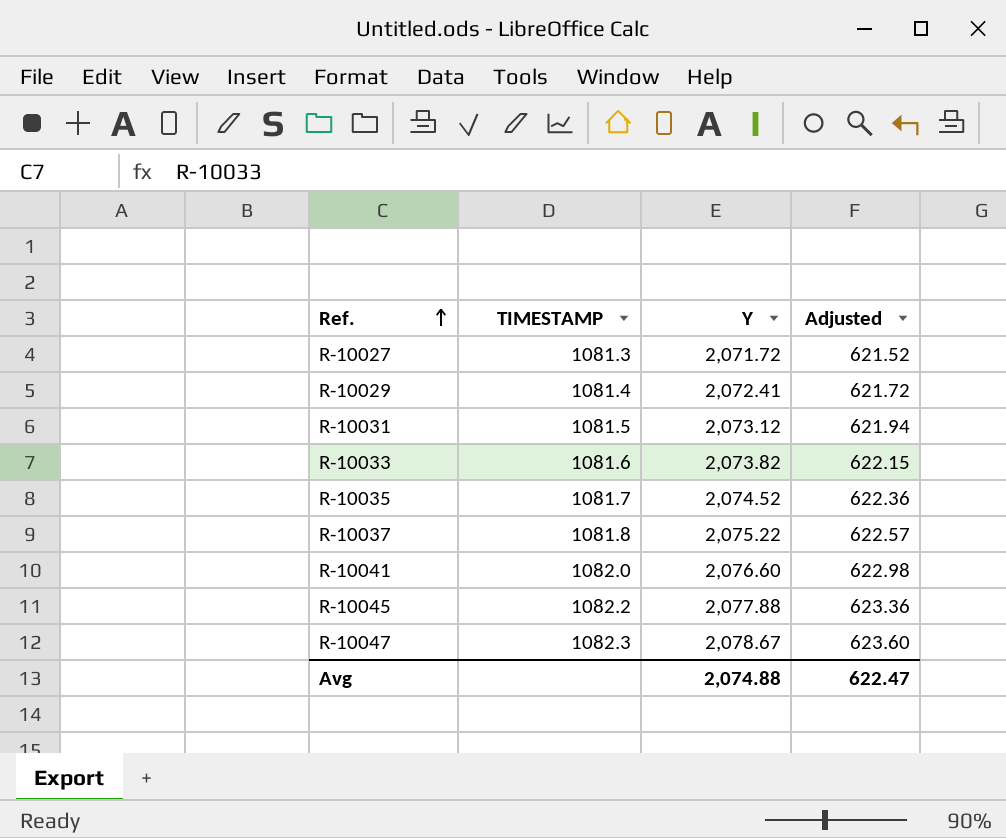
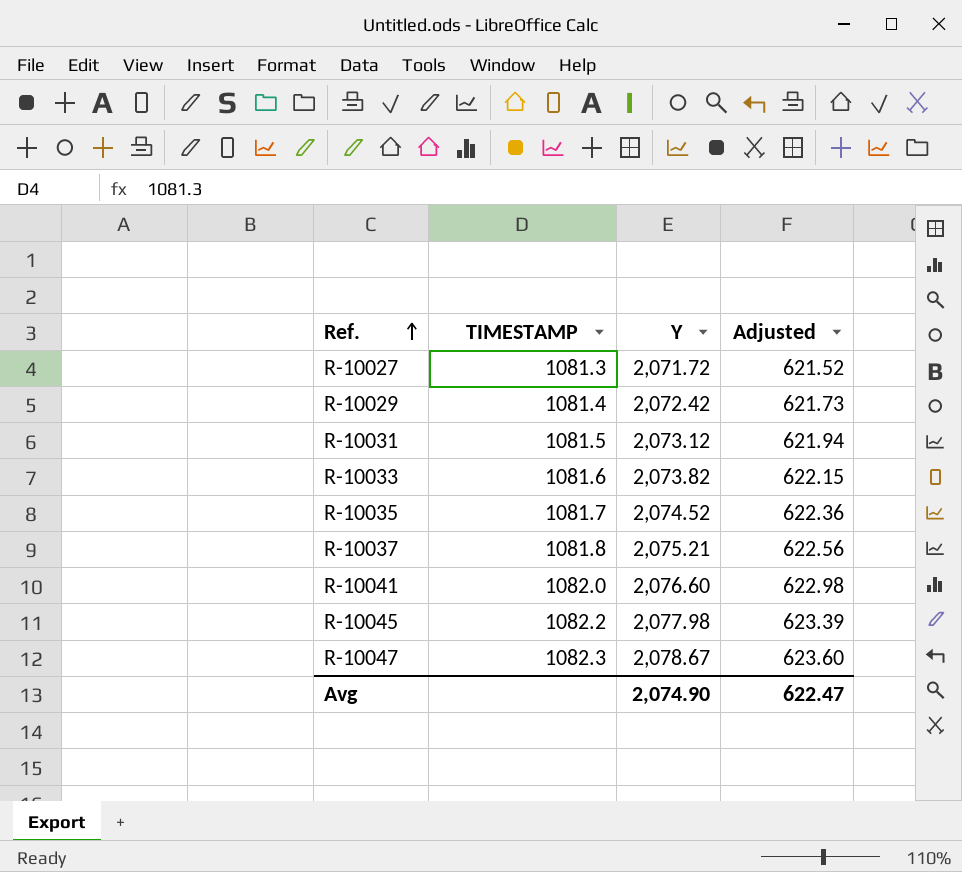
R-10029 | Y: 2,072.41 -> 2,072.42
R-10029 | Adjusted: 621.72 -> 621.73
R-10037 | Y: 2,075.22 -> 2,075.21
R-10037 | Adjusted: 622.57 -> 622.56
R-10045 | Y: 2,077.88 -> 2,077.98
R-10045 | Adjusted: 623.36 -> 623.39
Avg | Y: 2,074.88 -> 2,074.90

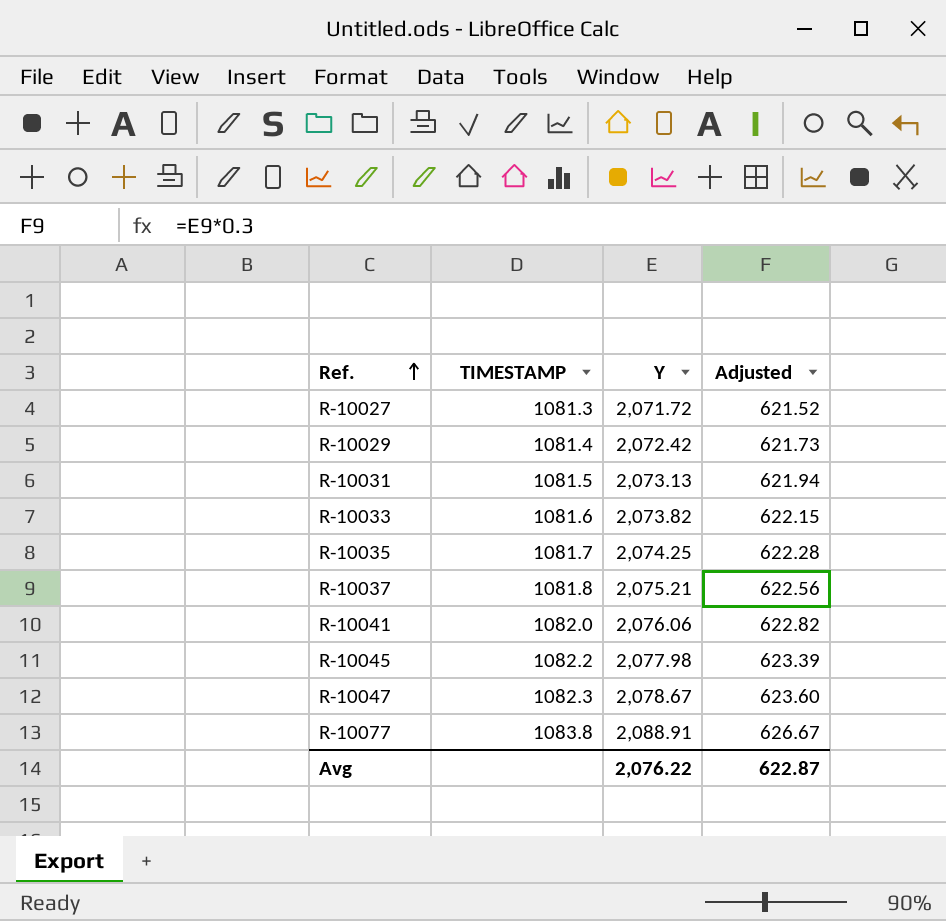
R-10031 | Y: 2,073.12 -> 2,073.13
R-10035 | Y: 2,074.52 -> 2,074.25
R-10035 | Adjusted: 622.36 -> 622.28
R-10041 | Y: 2,076.60 -> 2,076.06
R-10041 | Adjusted: 622.98 -> 622.82
row R-10077: none -> 1083.8 | 2,088.91 | 626.67
Avg | Y: 2,074.90 -> 2,076.22
Avg | Adjusted: 622.47 -> 622.87

